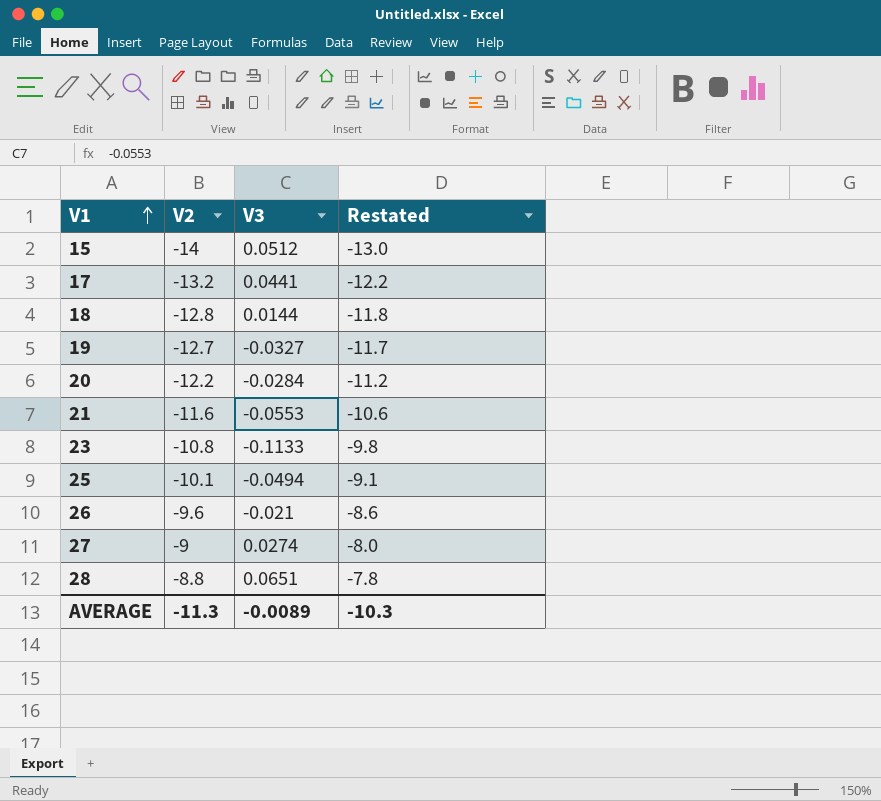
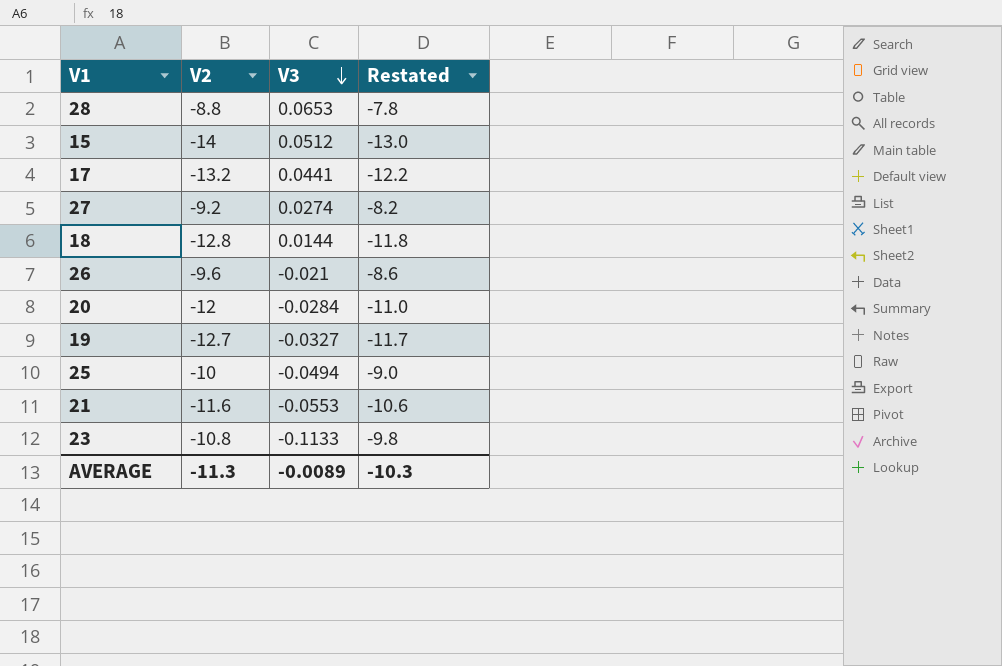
row order: V1 ascending -> V3 descending
28 | V3: 0.0651 -> 0.0653
27 | V2: -9 -> -9.2
27 | Restated: -8.0 -> -8.2
20 | V2: -12.2 -> -12
20 | Restated: -11.2 -> -11.0
25 | V2: -10.1 -> -10
25 | Restated: -9.1 -> -9.0

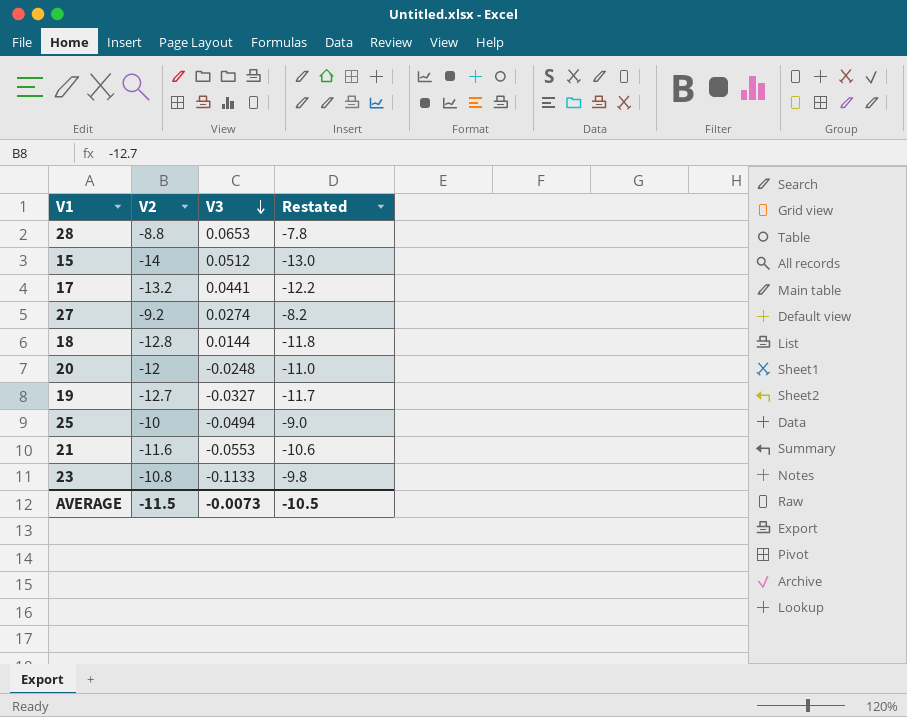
row 26: -9.6 | -0.021 | -8.6 -> none
20 | V3: -0.0284 -> -0.0248
AVERAGE | V2: -11.3 -> -11.5
AVERAGE | V3: -0.0089 -> -0.0073
AVERAGE | Restated: -10.3 -> -10.5

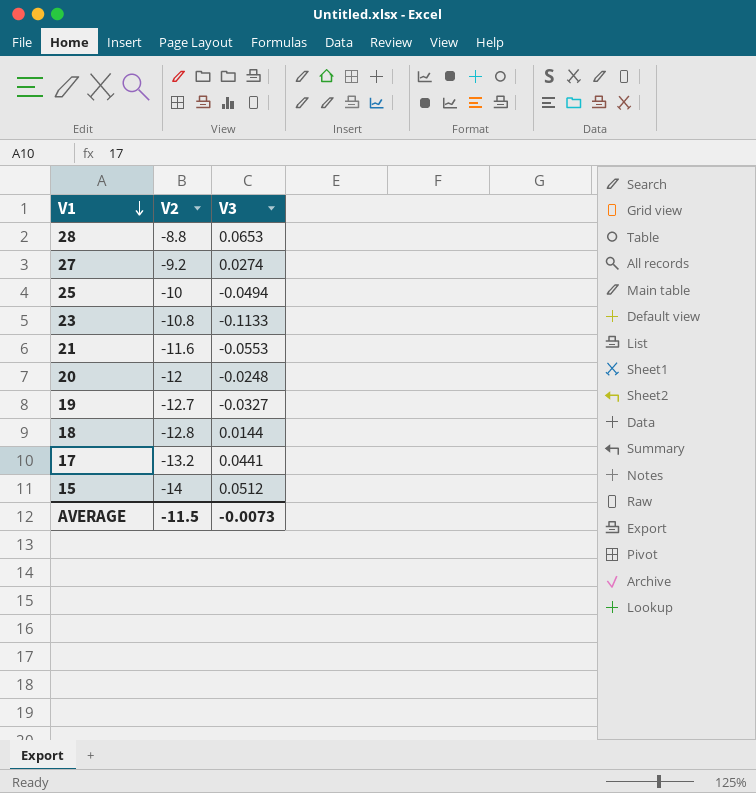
row order: V3 descending -> V1 descending
column Restated | formula: [V2] + 1 -> none

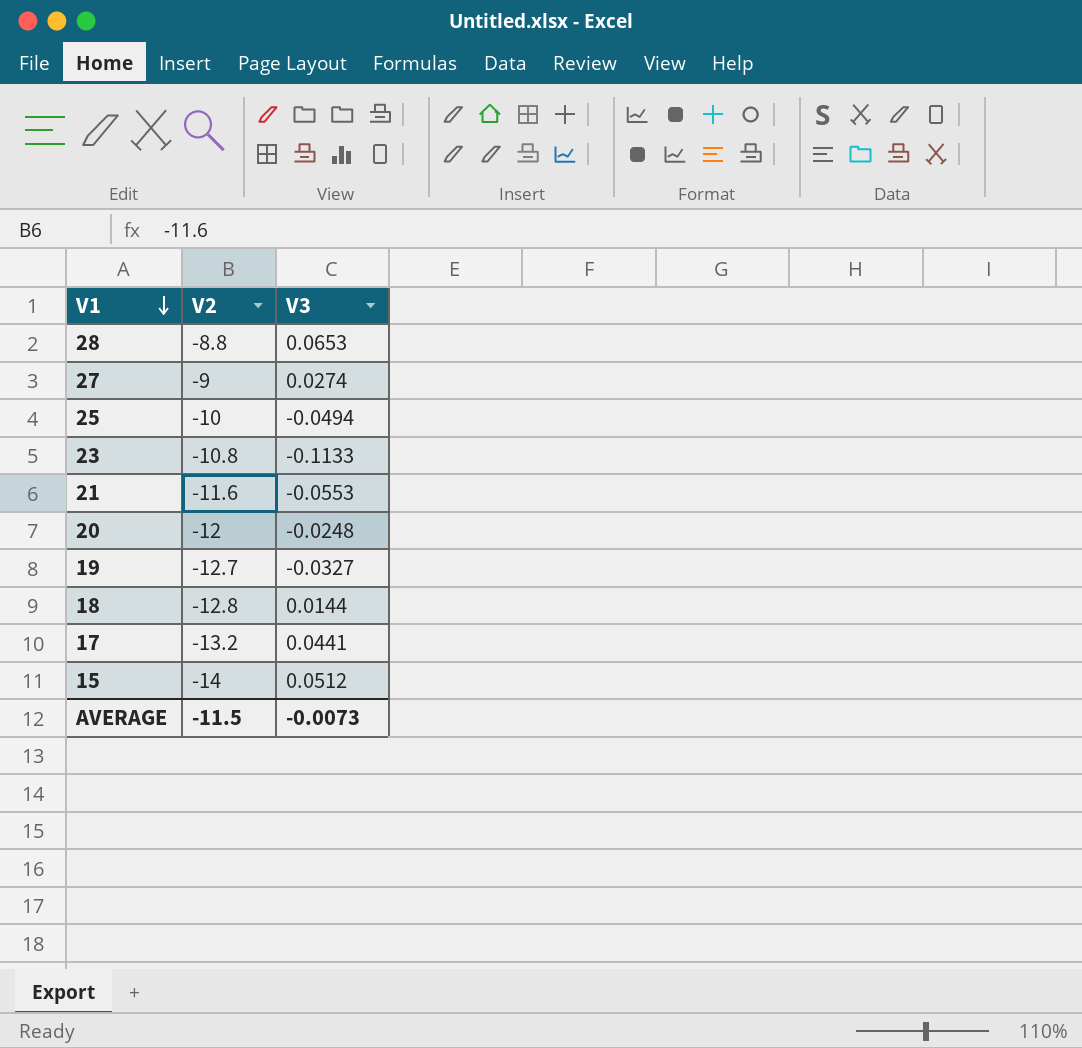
27 | V2: -9.2 -> -9

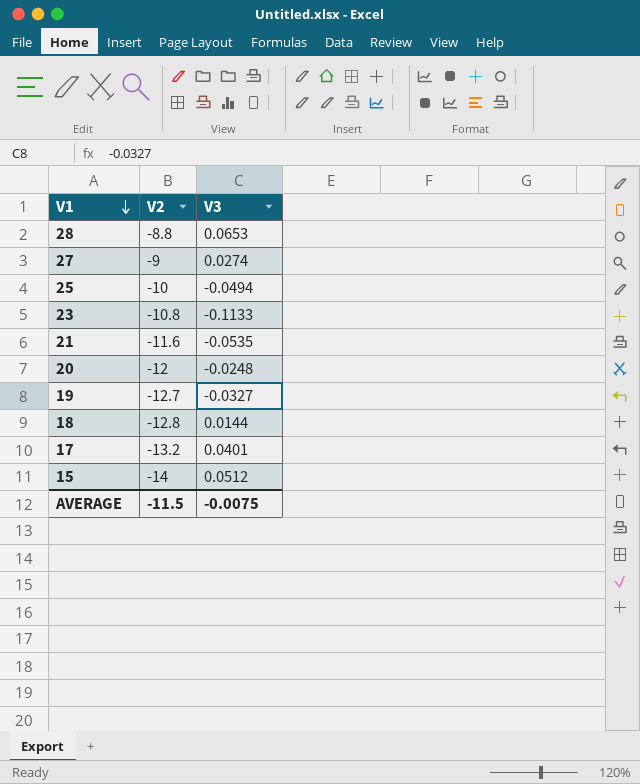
21 | V3: -0.0553 -> -0.0535
17 | V3: 0.0441 -> 0.0401
AVERAGE | V3: -0.0073 -> -0.0075

